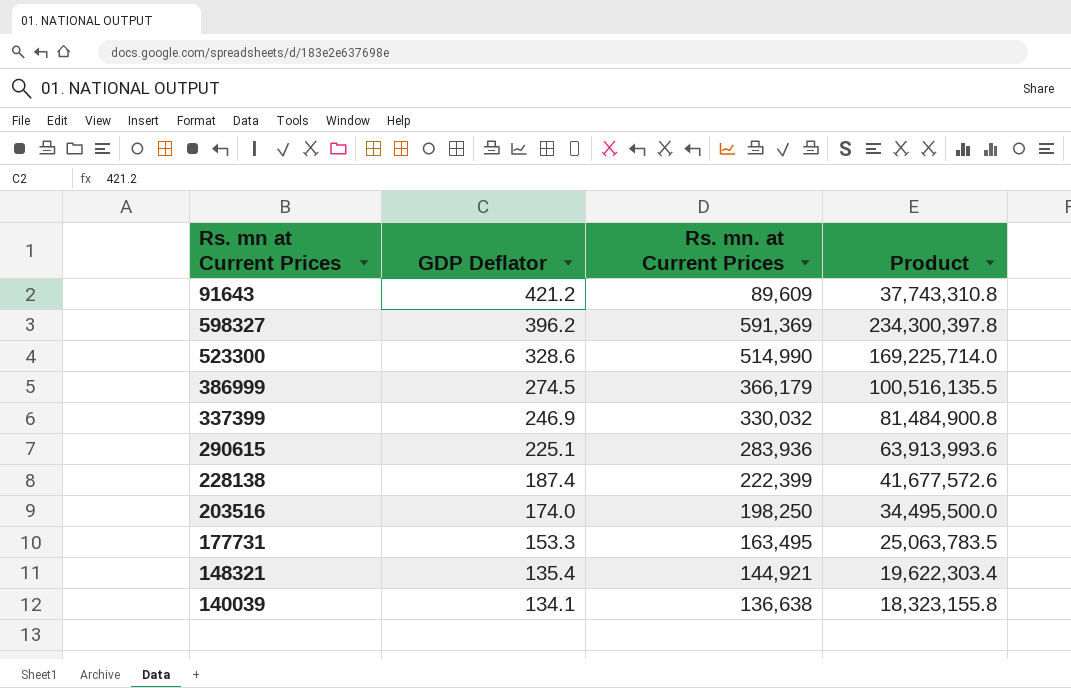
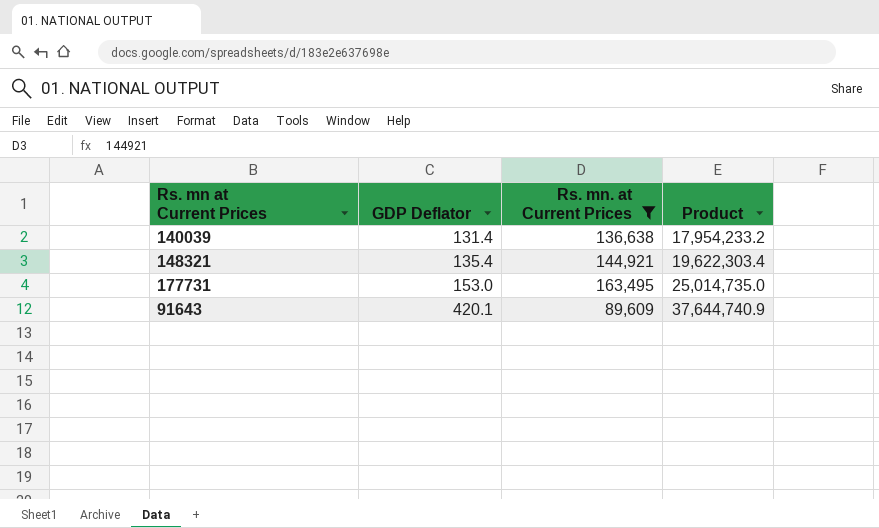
filter: none -> Rs. mn. at Current Prices <= 163,495
row order: GDP Deflator descending -> GDP Deflator ascending
140039 | GDP Deflator: 134.1 -> 131.4
140039 | Product: 18,323,155.8 -> 17,954,233.2
177731 | GDP Deflator: 153.3 -> 153.0
177731 | Product: 25,063,783.5 -> 25,014,735.0
91643 | GDP Deflator: 421.2 -> 420.1
91643 | Product: 37,743,310.8 -> 37,644,740.9

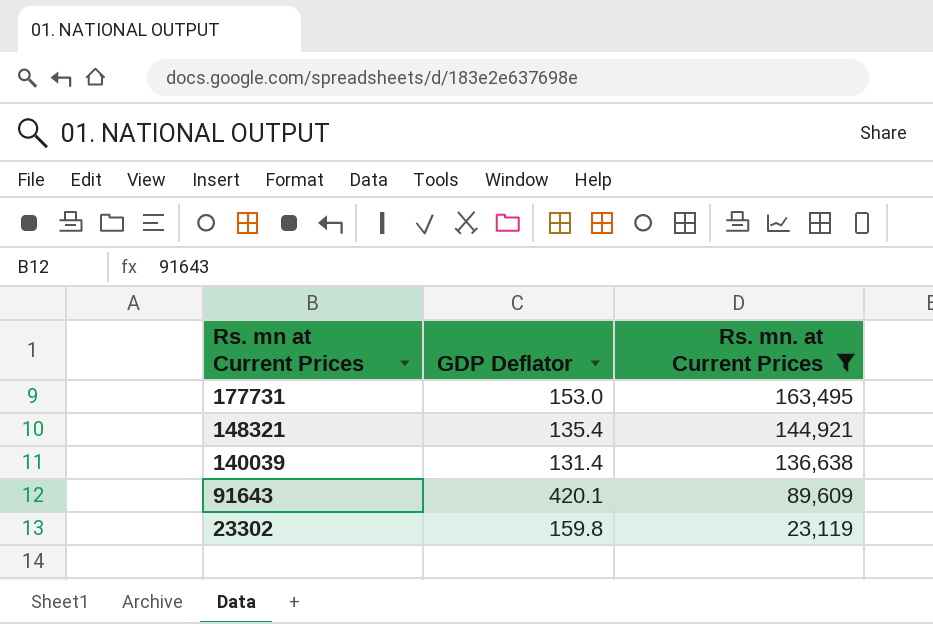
row order: GDP Deflator ascending -> Rs. mn at Current Prices descending
column Product | formula: [GDP Deflator] * [Rs. mn. at Current Prices] -> none
row 23302: none -> 159.8 | 23,119

